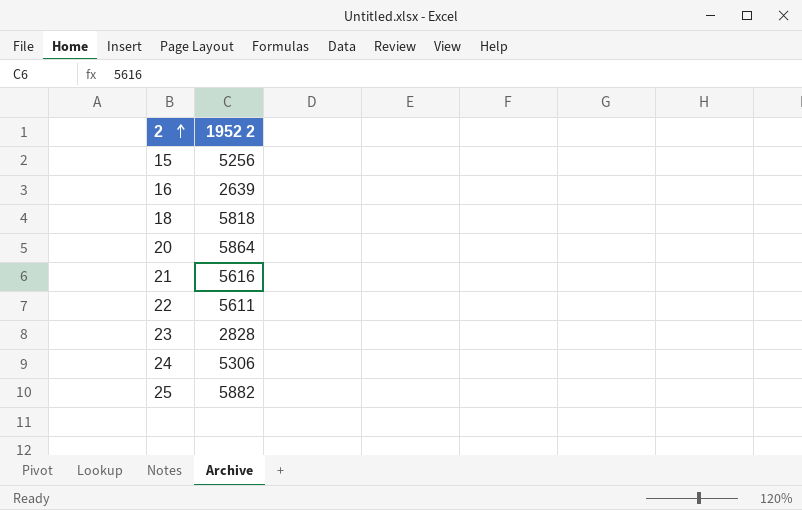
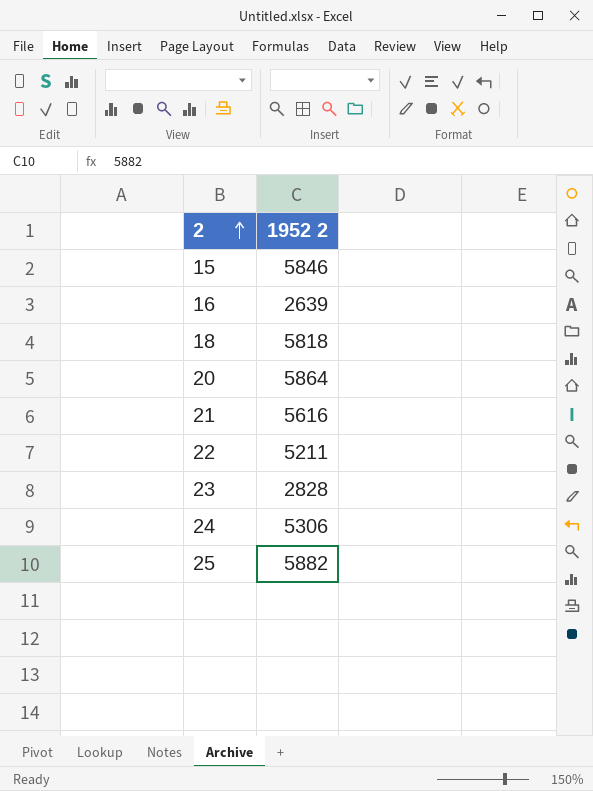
15 | 1952 2: 5256 -> 5846
22 | 1952 2: 5611 -> 5211

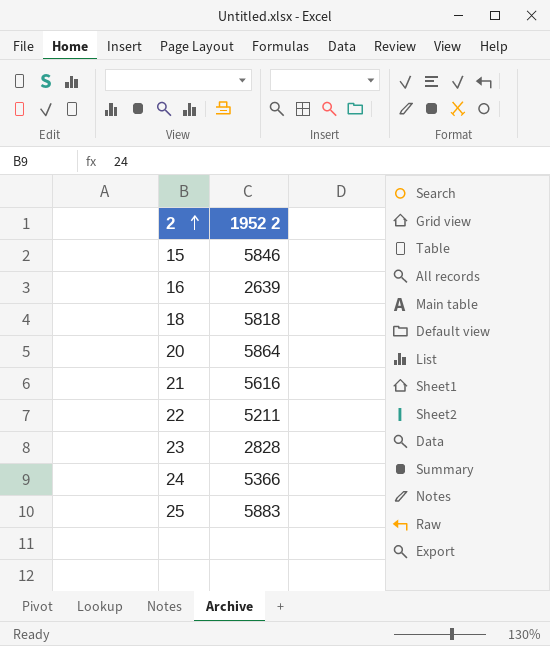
24 | 1952 2: 5306 -> 5366
25 | 1952 2: 5882 -> 5883

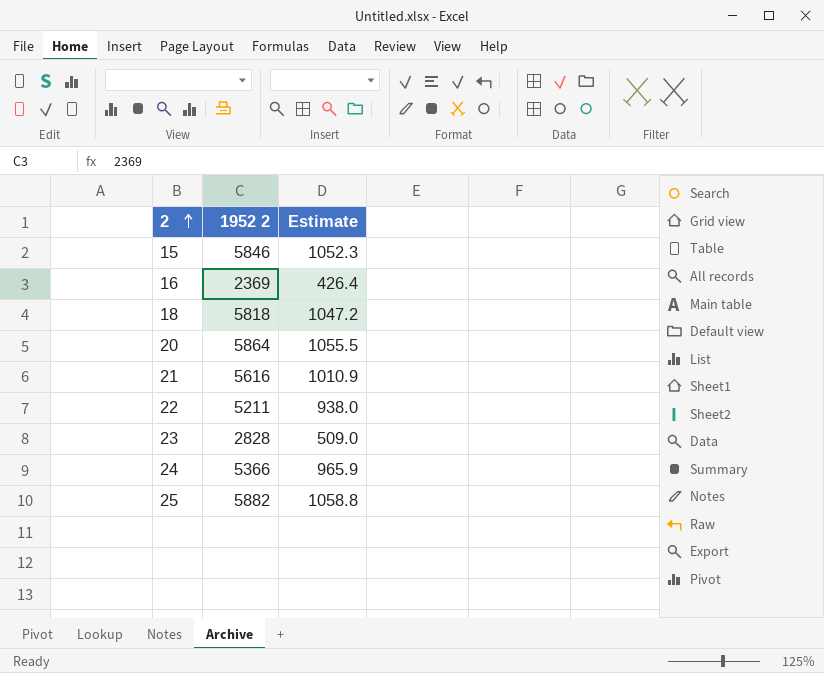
column Estimate | formula: none -> [1952 2] * 0.18
16 | 1952 2: 2639 -> 2369
25 | 1952 2: 5883 -> 5882

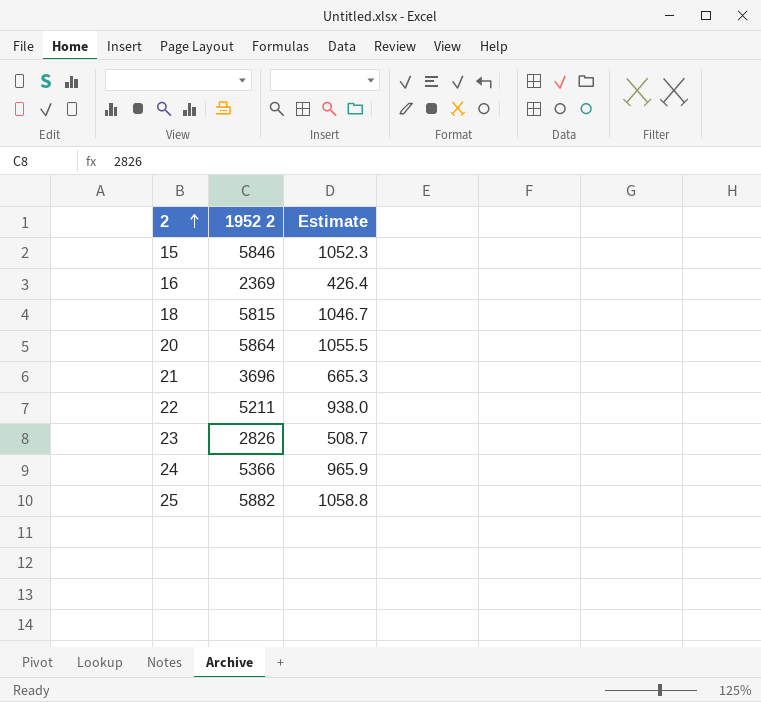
18 | 1952 2: 5818 -> 5815
18 | Estimate: 1047.2 -> 1046.7
21 | 1952 2: 5616 -> 3696
21 | Estimate: 1010.9 -> 665.3
23 | 1952 2: 2828 -> 2826
23 | Estimate: 509.0 -> 508.7

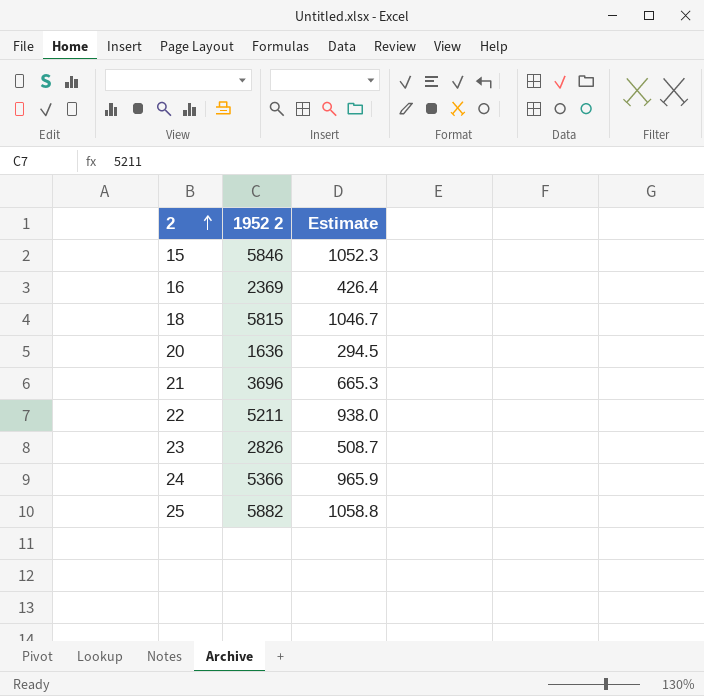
20 | 1952 2: 5864 -> 1636
20 | Estimate: 1055.5 -> 294.5

